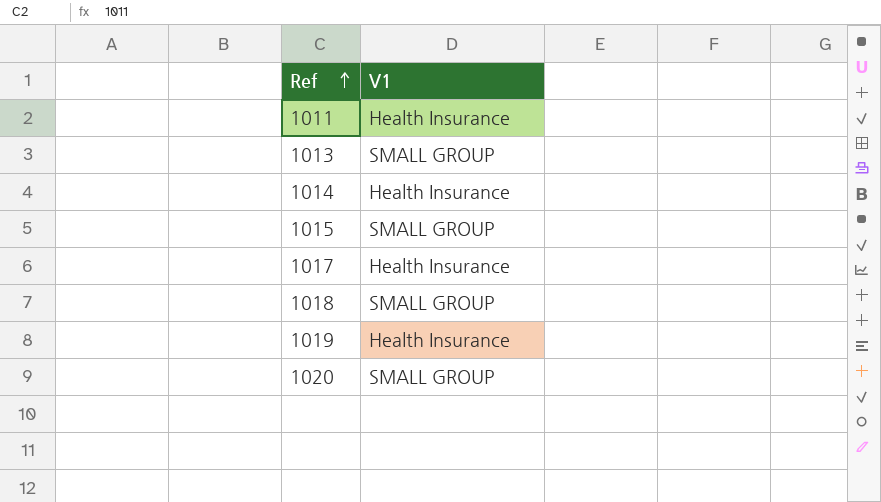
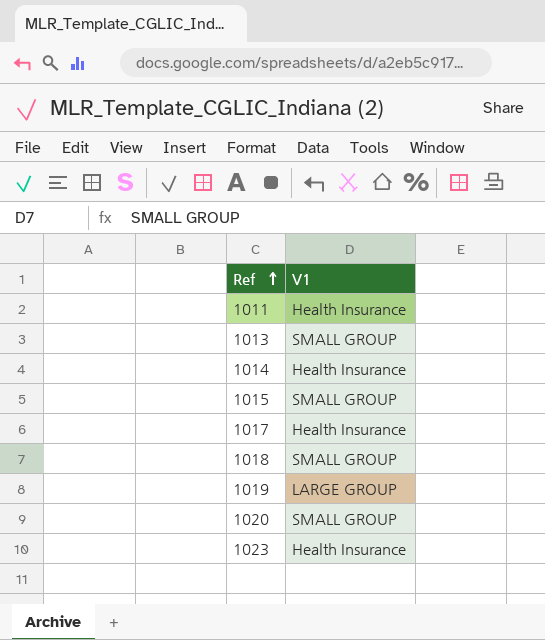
1019 | V1: Health Insurance -> LARGE GROUP
row 1023: none -> Health Insurance

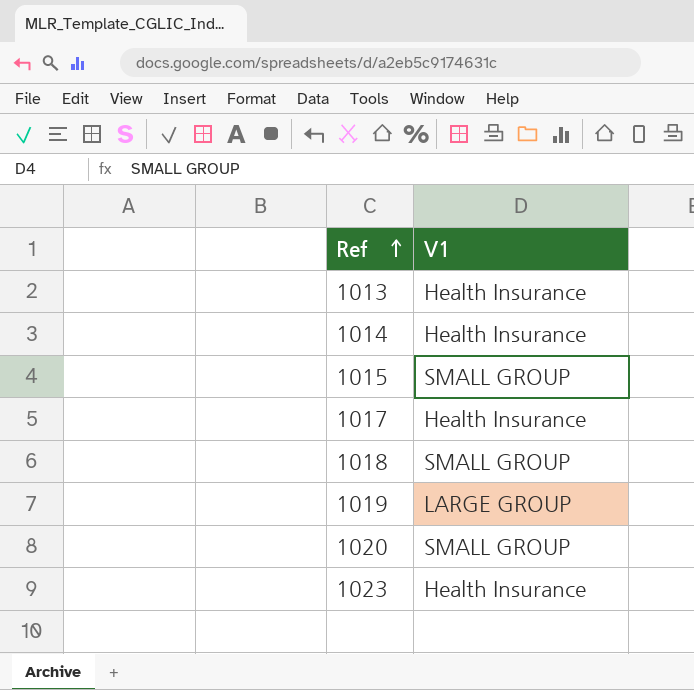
row 1011: Health Insurance -> none
1013 | V1: SMALL GROUP -> Health Insurance

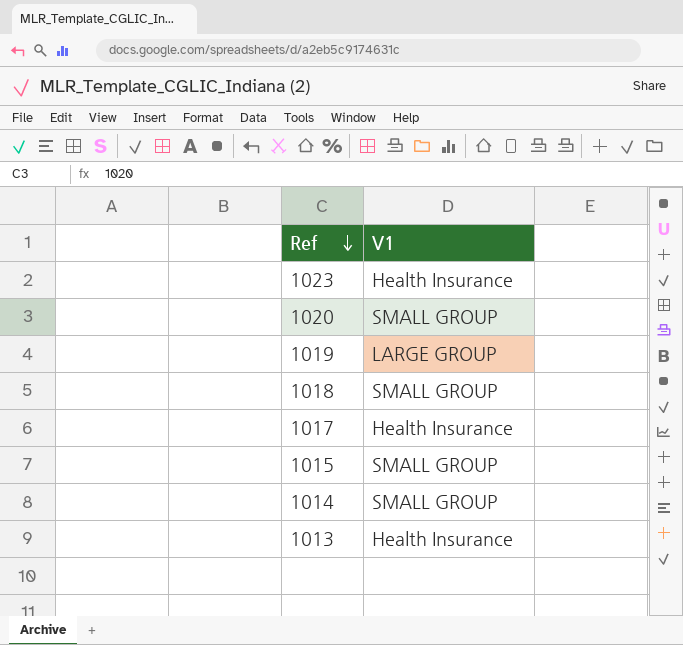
row order: Ref ascending -> Ref descending
1014 | V1: Health Insurance -> SMALL GROUP

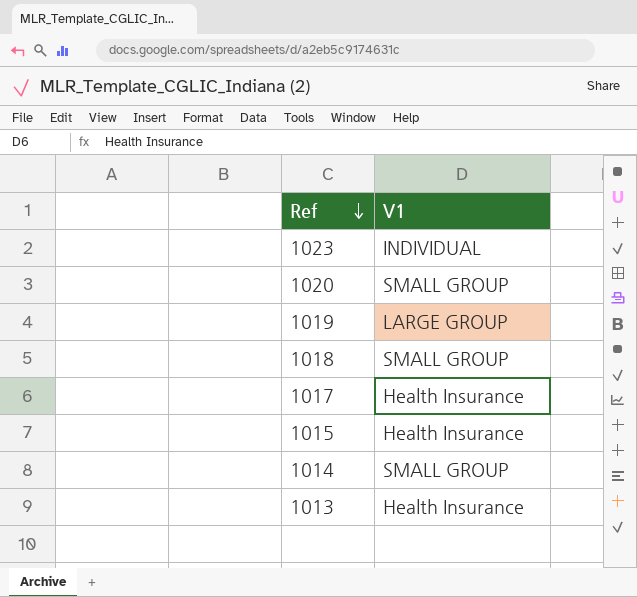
1023 | V1: Health Insurance -> INDIVIDUAL
1015 | V1: SMALL GROUP -> Health Insurance

